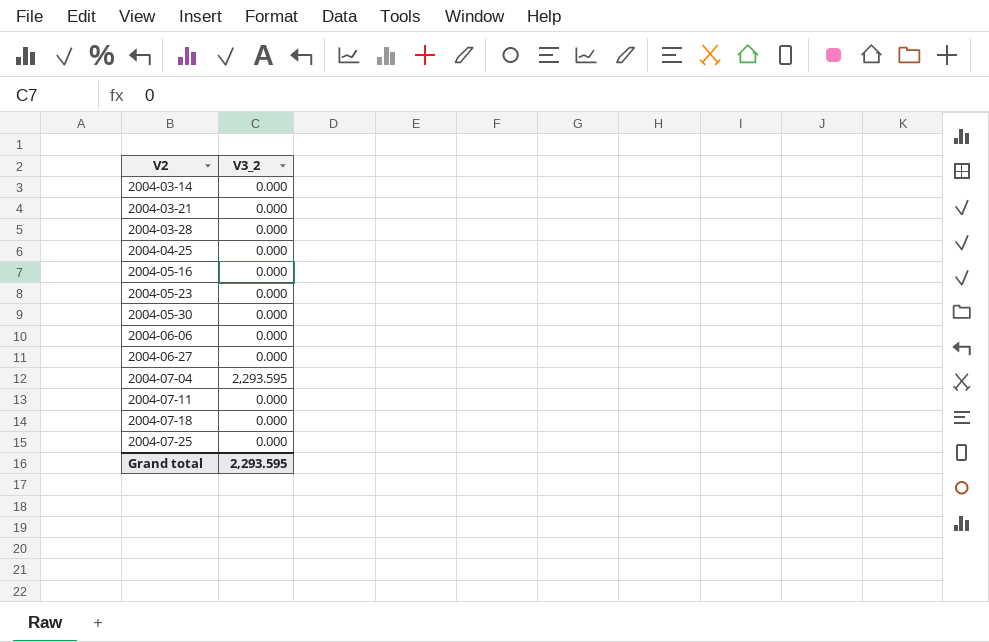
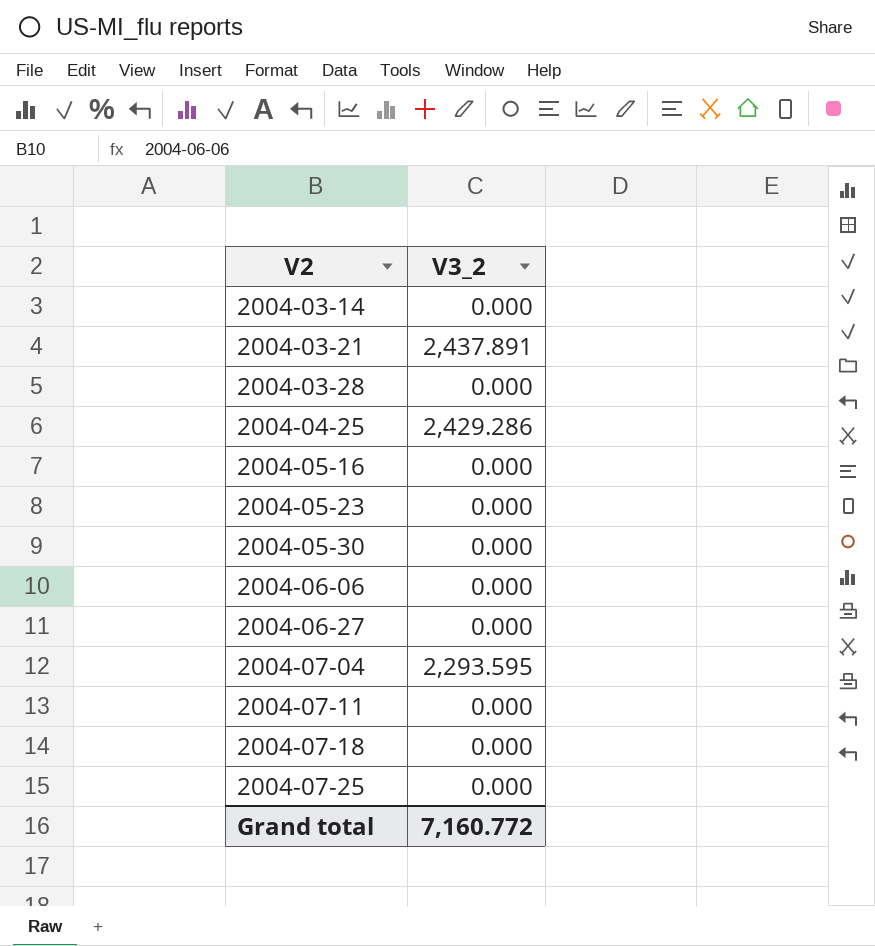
2004-03-21 | V3_2: 0.000 -> 2,437.891
2004-04-25 | V3_2: 0.000 -> 2,429.286
Grand total | V3_2: 2,293.595 -> 7,160.772

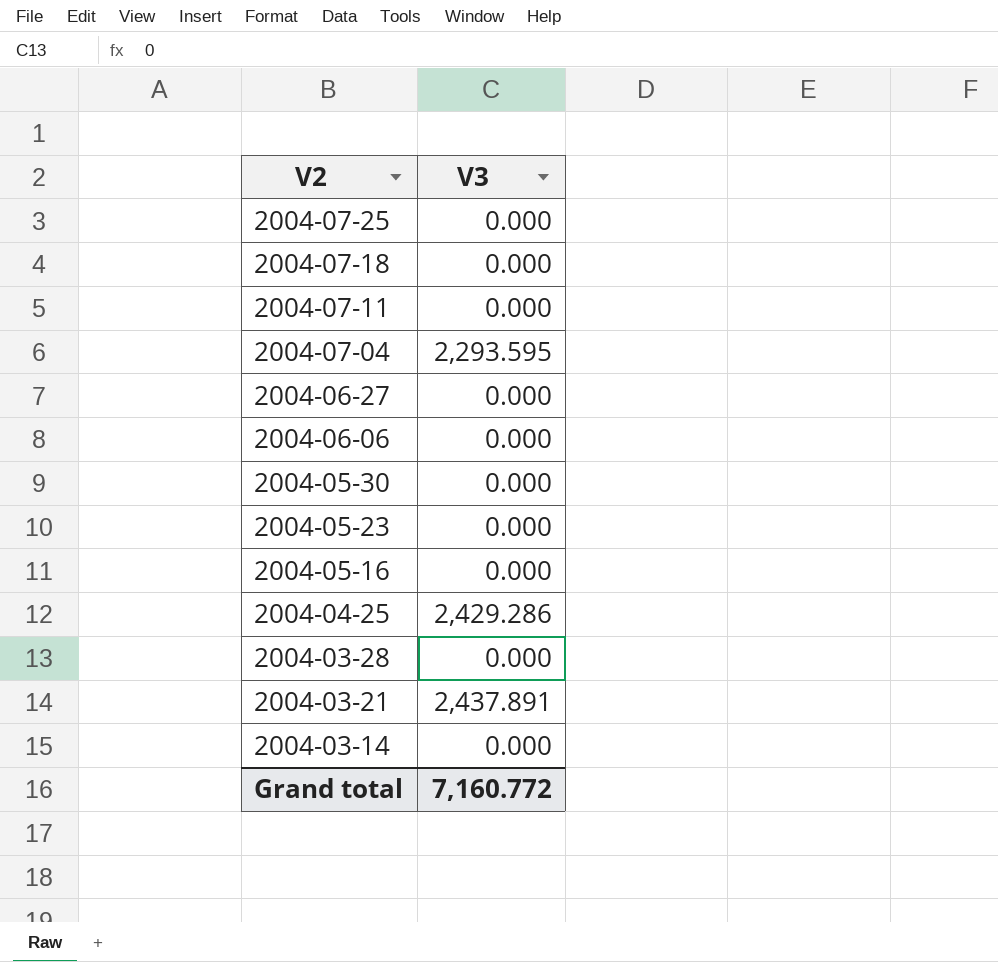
row order: V2 ascending -> V2 descending
column name: V3_2 -> V3

